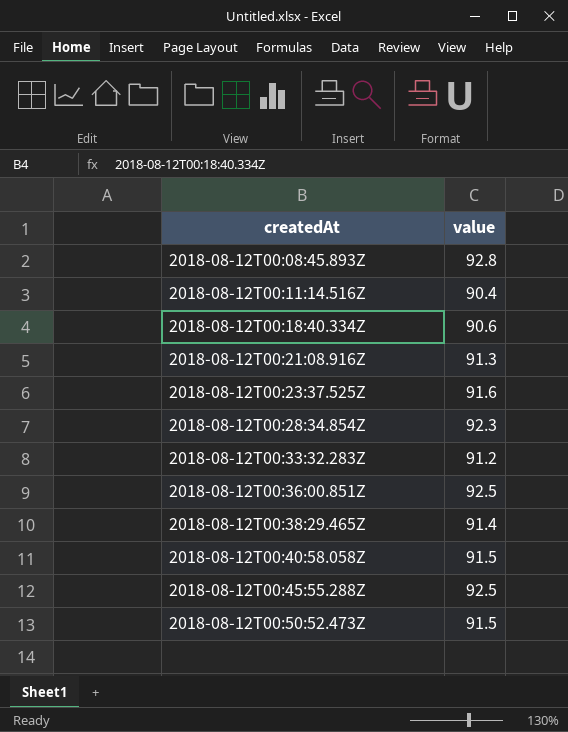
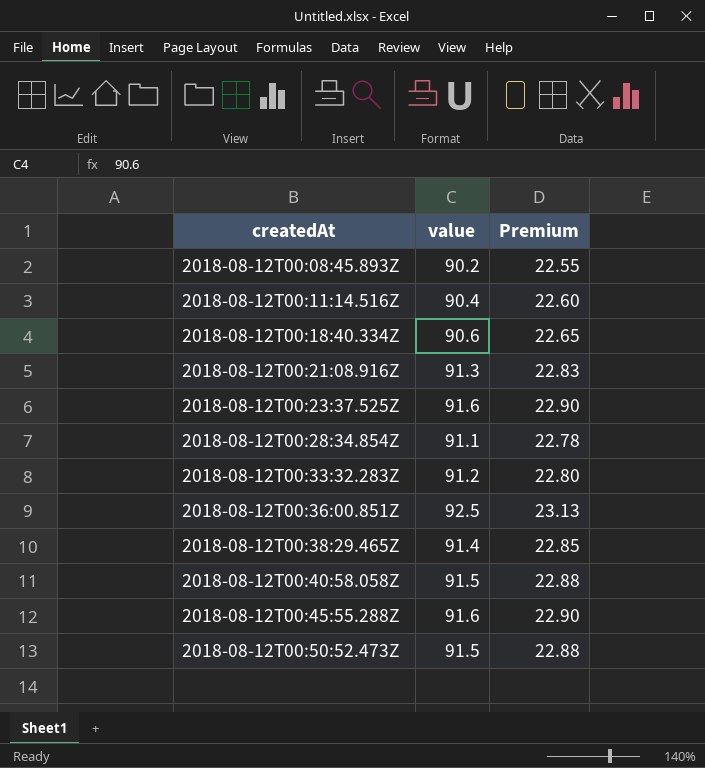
column Premium | formula: none -> [value] * 0.25
2018-08-12T00:08:45.893Z | value: 92.8 -> 90.2
2018-08-12T00:28:34.854Z | value: 92.3 -> 91.1
2018-08-12T00:45:55.288Z | value: 92.5 -> 91.6

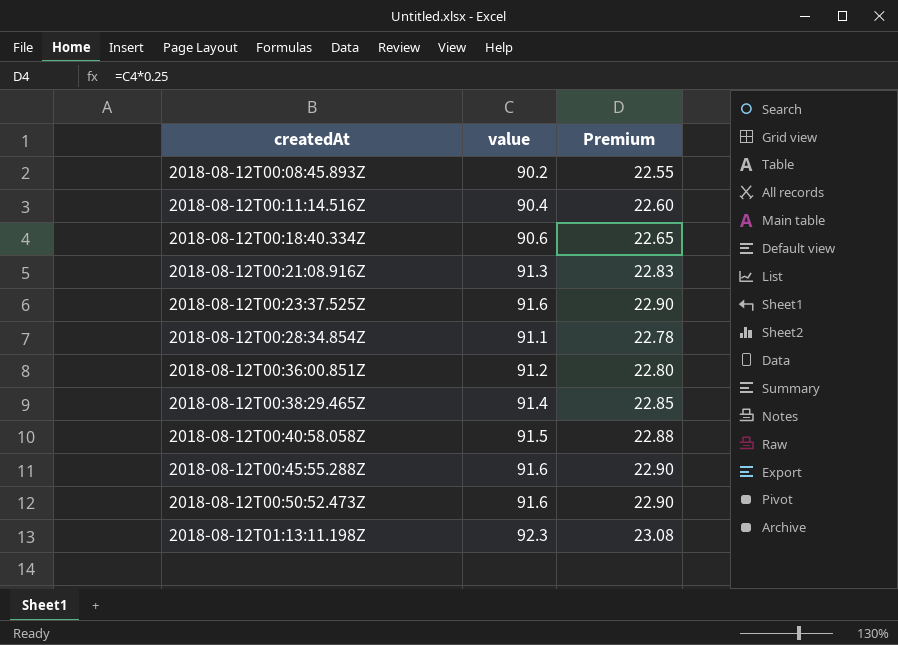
row 2018-08-12T00:33:32.283Z: 91.2 | 22.80 -> none
2018-08-12T00:36:00.851Z | value: 92.5 -> 91.2
2018-08-12T00:36:00.851Z | Premium: 23.13 -> 22.80
2018-08-12T00:50:52.473Z | value: 91.5 -> 91.6
2018-08-12T00:50:52.473Z | Premium: 22.88 -> 22.90
row 2018-08-12T01:13:11.198Z: none -> 92.3 | 23.08

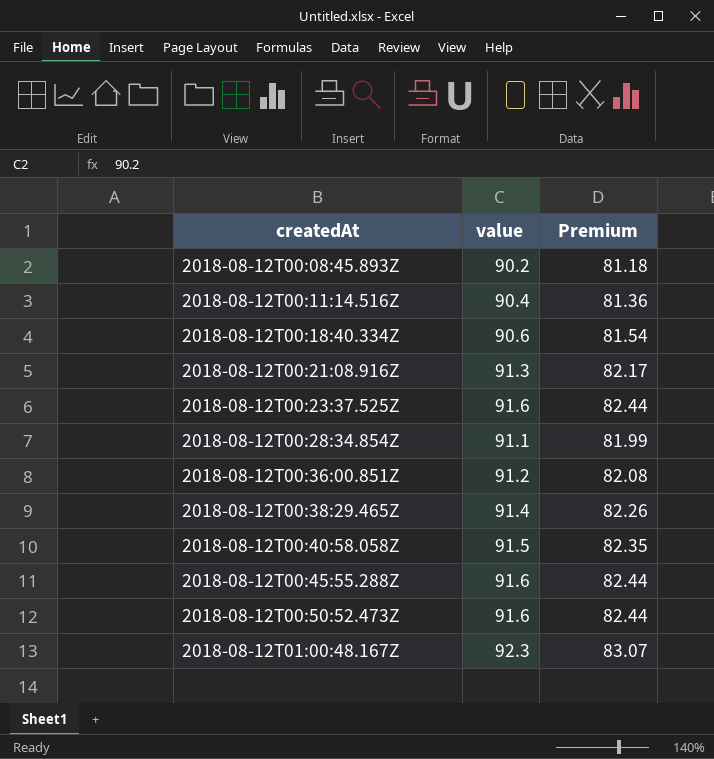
column Premium | formula: [value] * 0.25 -> [value] * 0.9
row 2018-08-12T01:13:11.198Z: 92.3 | 23.08 -> none
row 2018-08-12T01:00:48.167Z: none -> 92.3 | 83.07

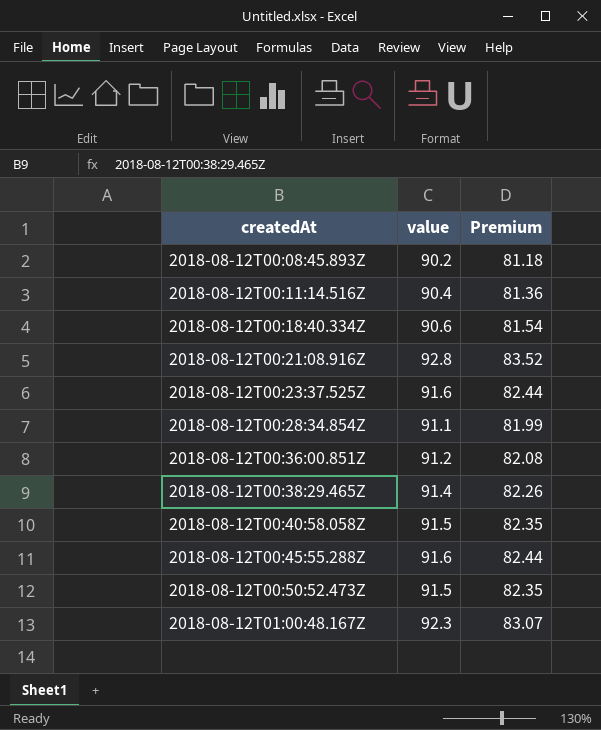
2018-08-12T00:21:08.916Z | value: 91.3 -> 92.8
2018-08-12T00:21:08.916Z | Premium: 82.17 -> 83.52
2018-08-12T00:50:52.473Z | value: 91.6 -> 91.5
2018-08-12T00:50:52.473Z | Premium: 82.44 -> 82.35

